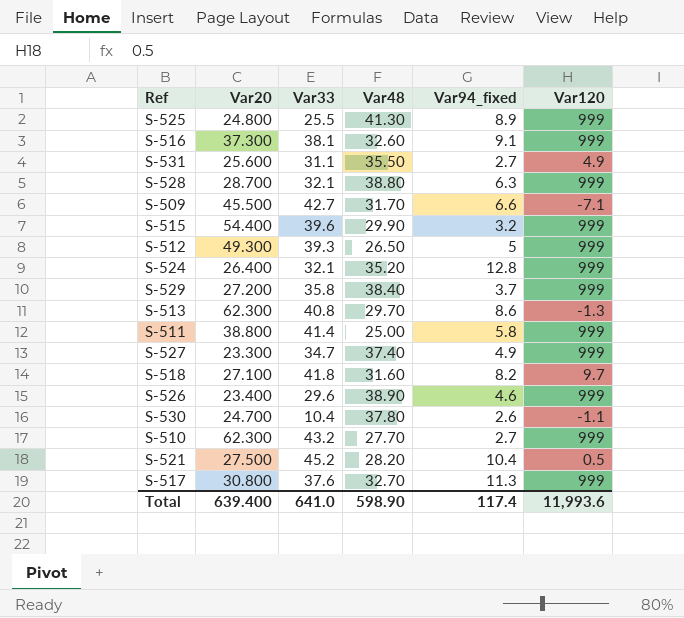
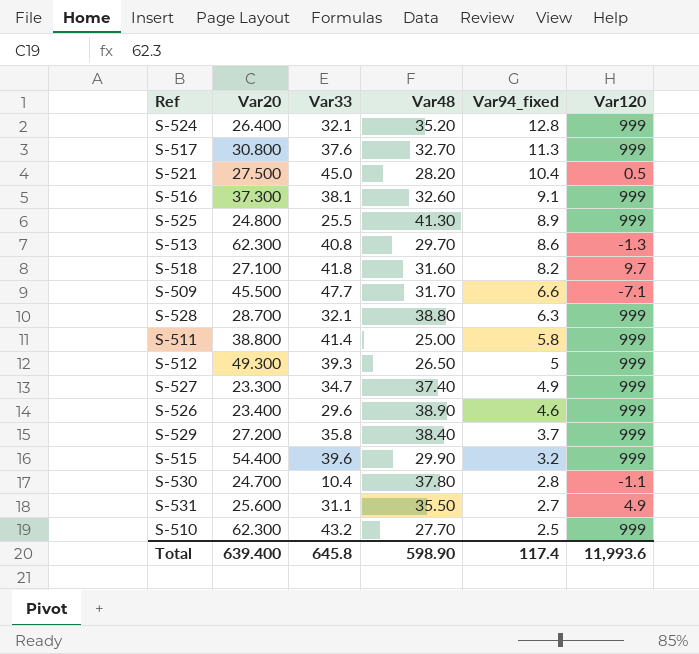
row order: none -> Var94_fixed descending
S-521 | Var33: 45.2 -> 45.0
S-509 | Var33: 42.7 -> 47.7
S-530 | Var94_fixed: 2.6 -> 2.8
S-510 | Var94_fixed: 2.7 -> 2.5
Total | Var33: 641.0 -> 645.8

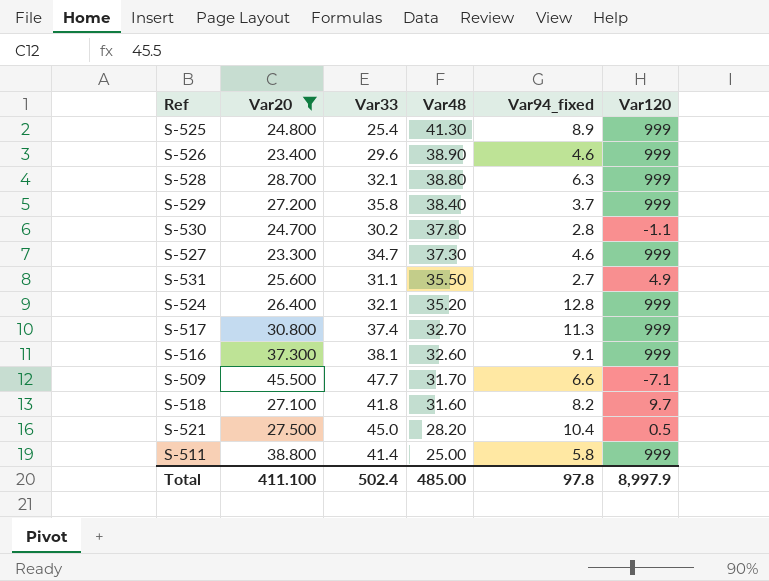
filter: none -> Var20 <= 45.500
row order: Var94_fixed descending -> Var48 descending
S-525 | Var33: 25.5 -> 25.4
S-530 | Var33: 10.4 -> 30.2
S-527 | Var48: 37.40 -> 37.30
S-527 | Var94_fixed: 4.9 -> 4.6
S-517 | Var33: 37.6 -> 37.4
Total | Var20: 639.400 -> 411.100
Total | Var33: 645.8 -> 502.4
Total | Var48: 598.90 -> 485.00
Total | Var94_fixed: 117.4 -> 97.8
Total | Var120: 11,993.6 -> 8,997.9

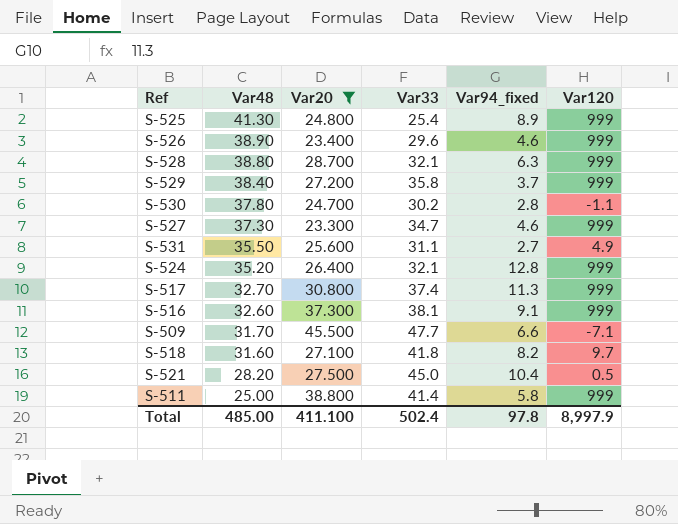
column Var48 | position: 4 -> 2

